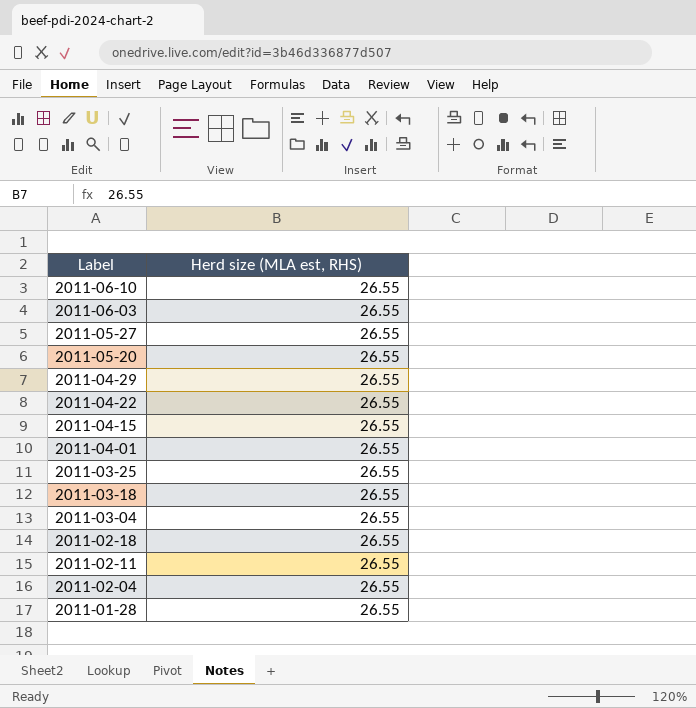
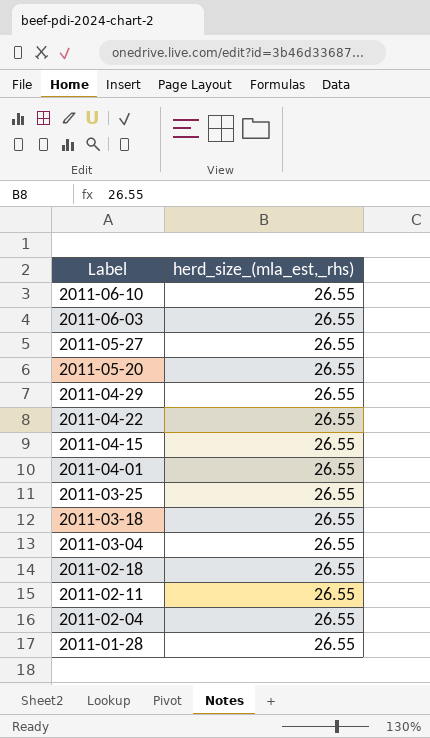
column name: Herd size (MLA est, RHS) -> herd_size_(mla_est,_rhs)

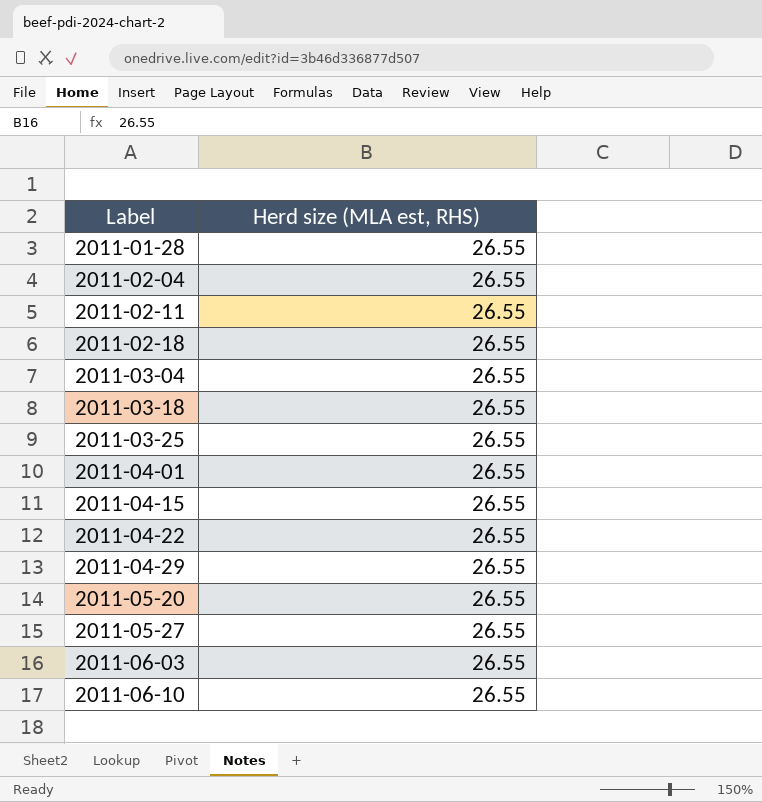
row order: Label descending -> Label ascending
column name: herd_size_(mla_est,_rhs) -> Herd size (MLA est, RHS)

